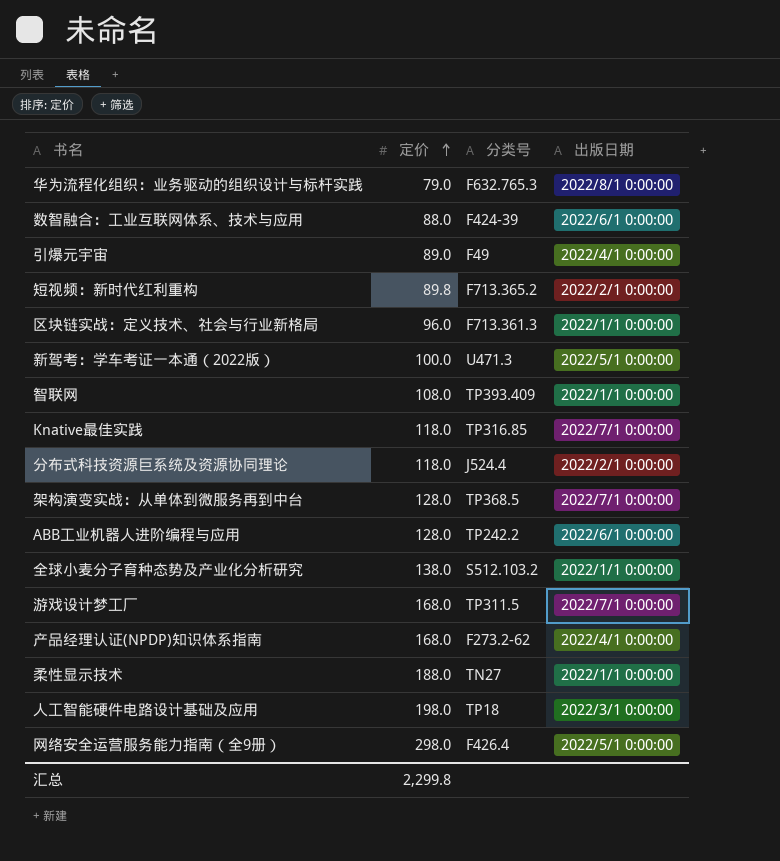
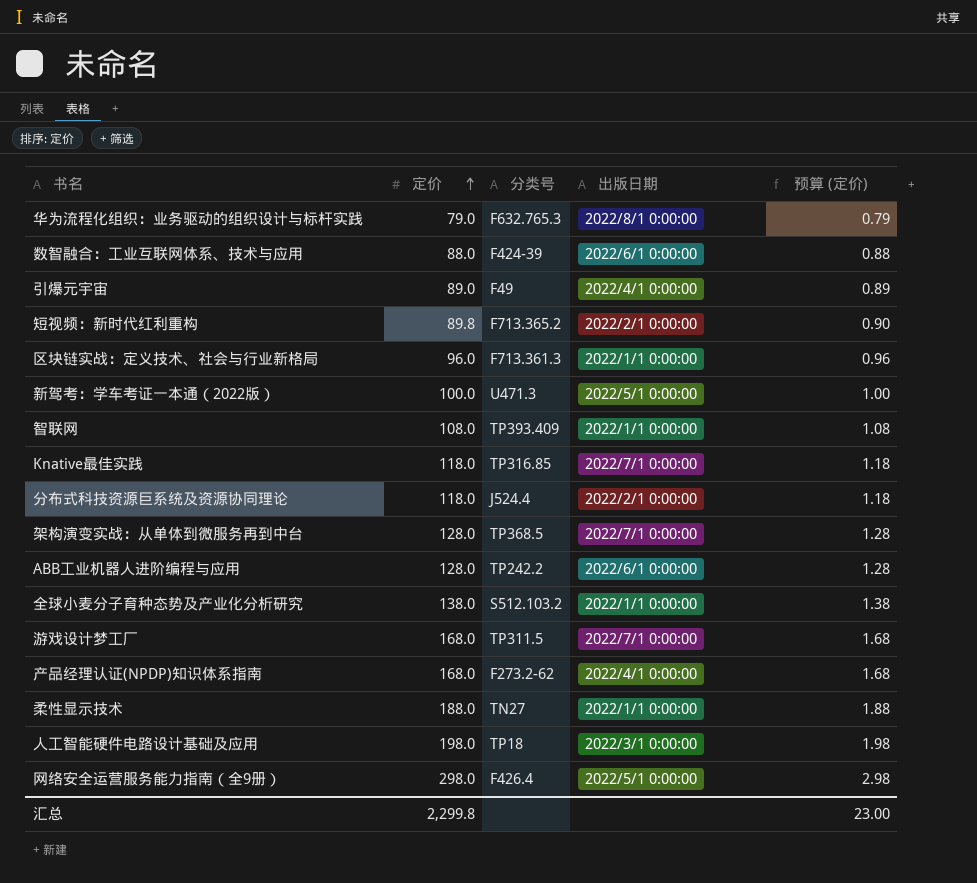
column 预算 (定价) | formula: none -> [定价] * 0.01

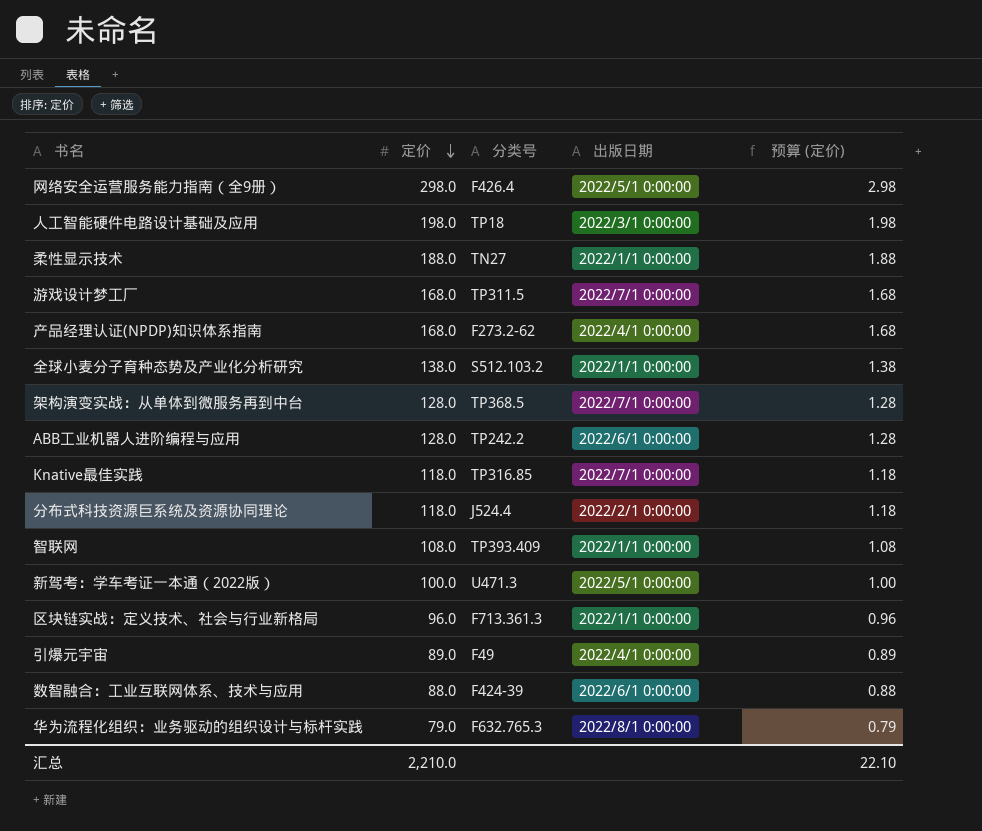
row order: 定价 ascending -> 定价 descending
row 短视频：新时代红利重构: 89.8 | F713.365.2 | 2022/2/1 0:00:00 | 0.90 -> none
汇总 | 定价: 2,299.8 -> 2,210.0
汇总 | 预算 (定价): 23.00 -> 22.10

